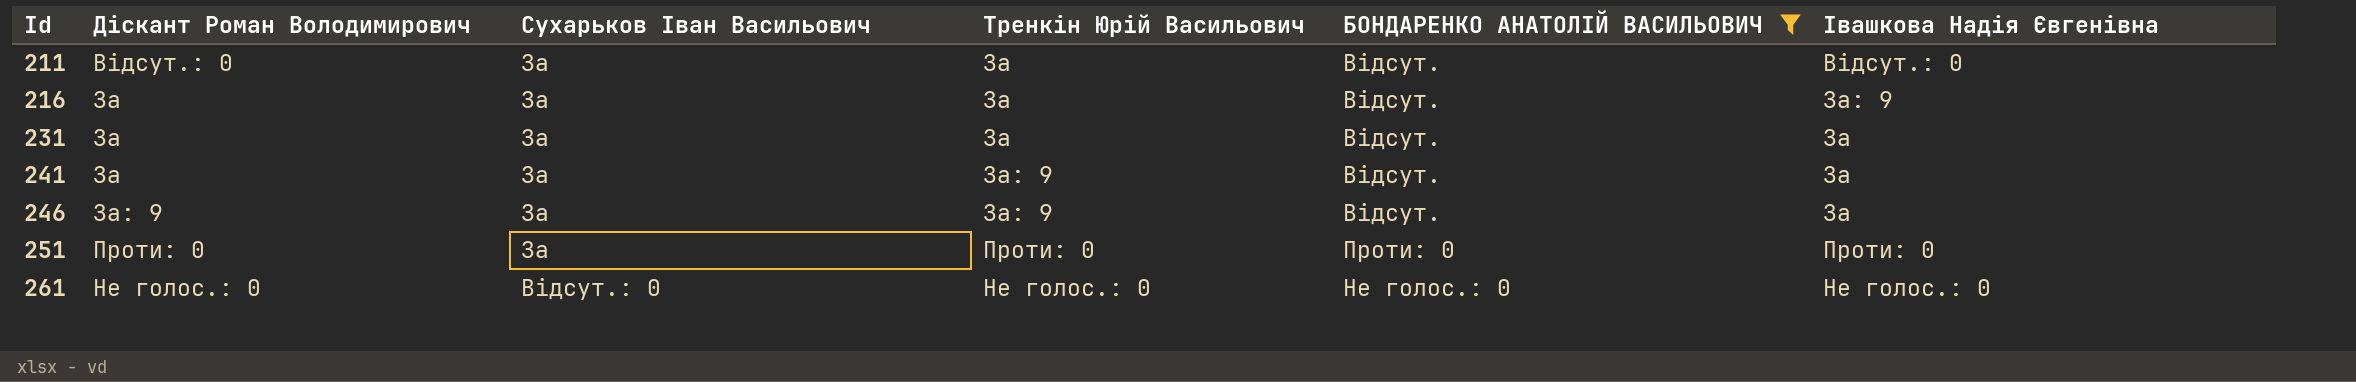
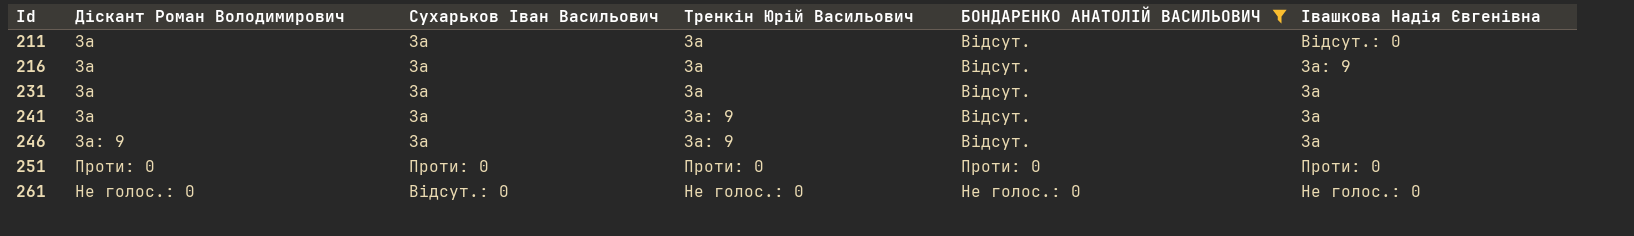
211 | Діскант Роман Володимирович: Відсут.: 0 -> За
251 | Сухарьков Іван Васильович: За -> Проти: 0

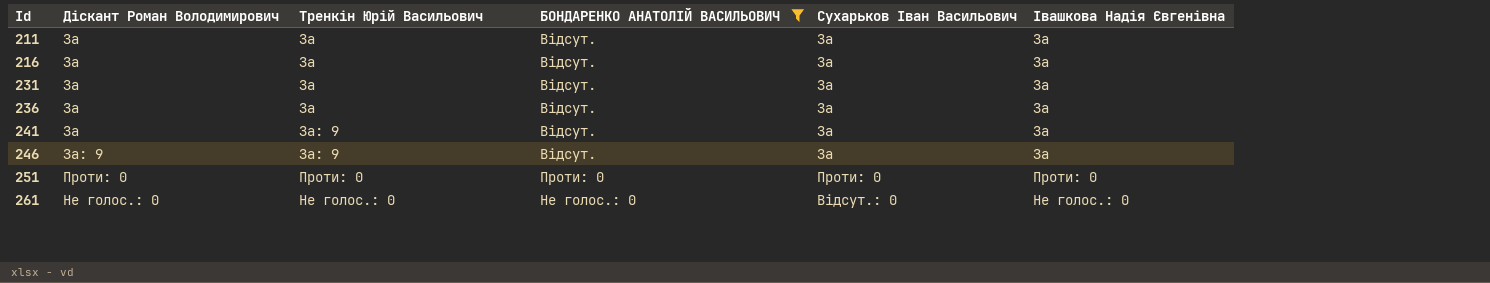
column Сухарьков Іван Васильович | position: 3 -> 5
211 | Івашкова Надія Євгенівна: Відсут.: 0 -> За
216 | Івашкова Надія Євгенівна: За: 9 -> За
row 236: none -> За | За | Відсут. | За | За

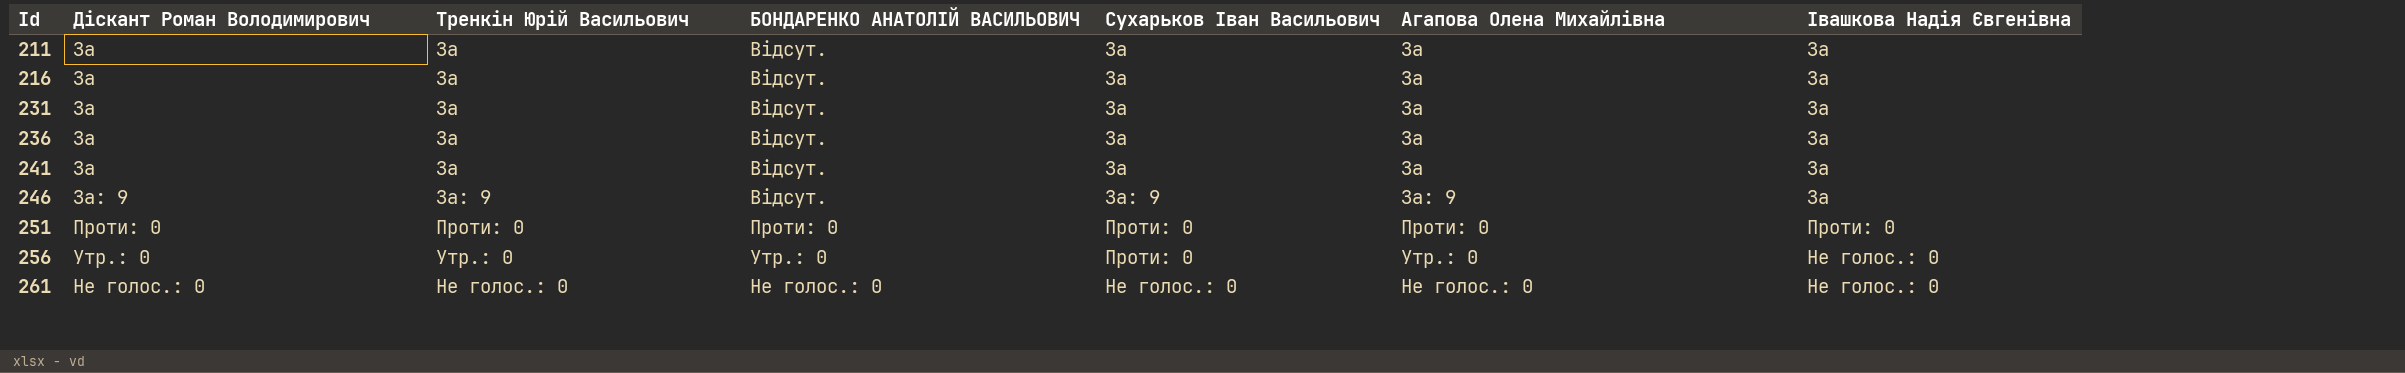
filter: БОНДАРЕНКО АНАТОЛІЙ ВАСИЛЬОВИЧ != Утр.: 0 -> none
column Агапова Олена Михайлівна | position: none -> 6
241 | Тренкін Юрій Васильович: За: 9 -> За
246 | Сухарьков Іван Васильович: За -> За: 9
261 | Сухарьков Іван Васильович: Відсут.: 0 -> Не голос.: 0

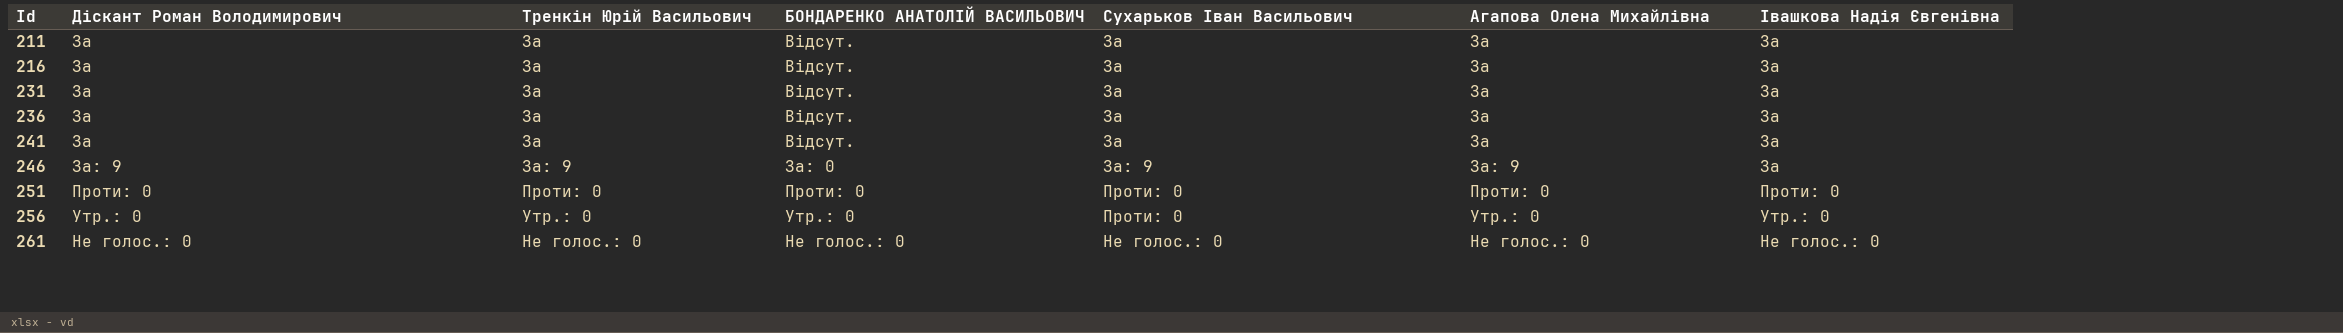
246 | БОНДАРЕНКО АНАТОЛІЙ ВАСИЛЬОВИЧ: Відсут. -> За: 0
256 | Івашкова Надія Євгенівна: Не голос.: 0 -> Утр.: 0

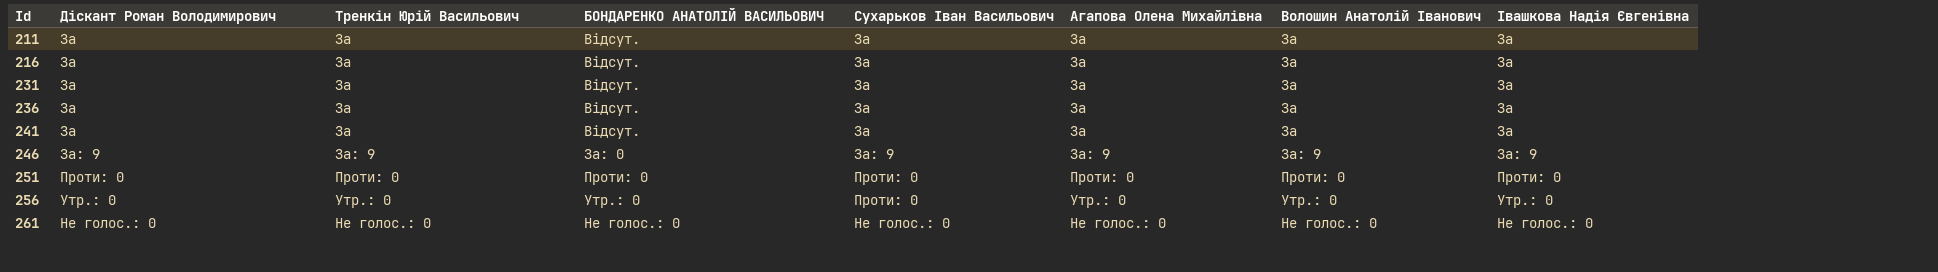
column Волошин Анатолій Іванович | position: none -> 7
246 | Івашкова Надія Євгенівна: За -> За: 9

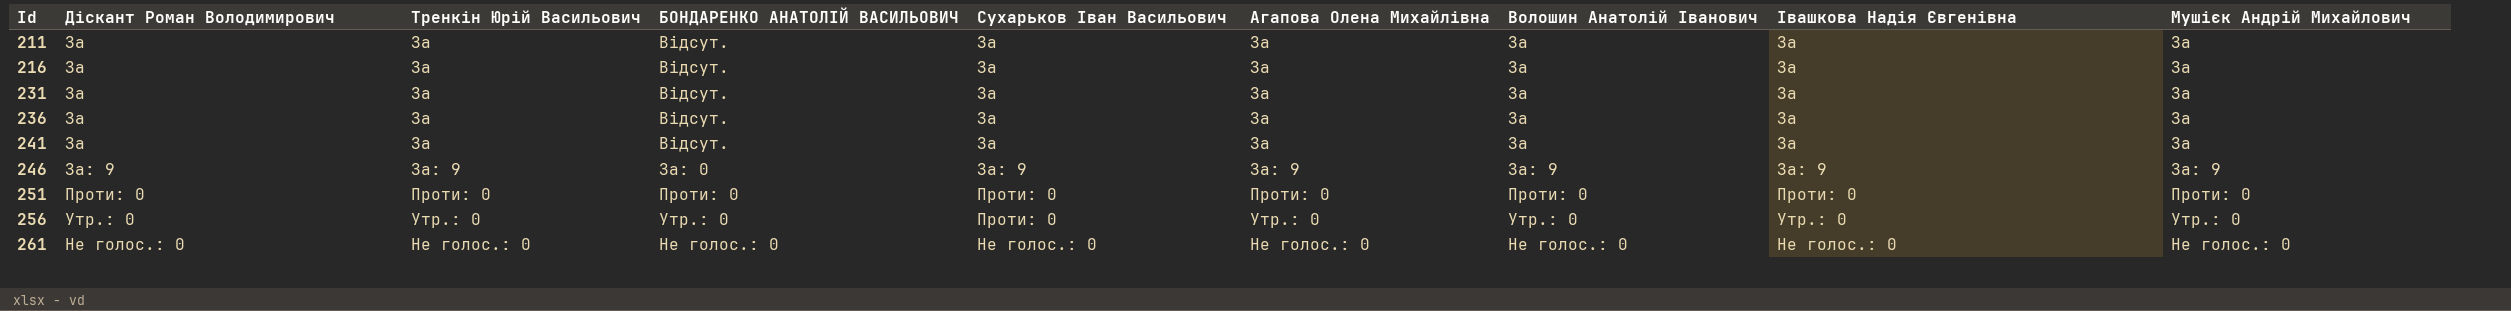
column Мушієк Андрій Михайлович | position: none -> 9

